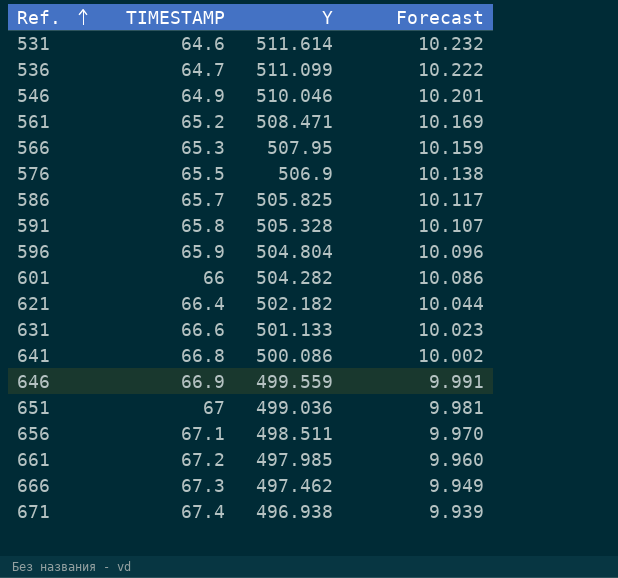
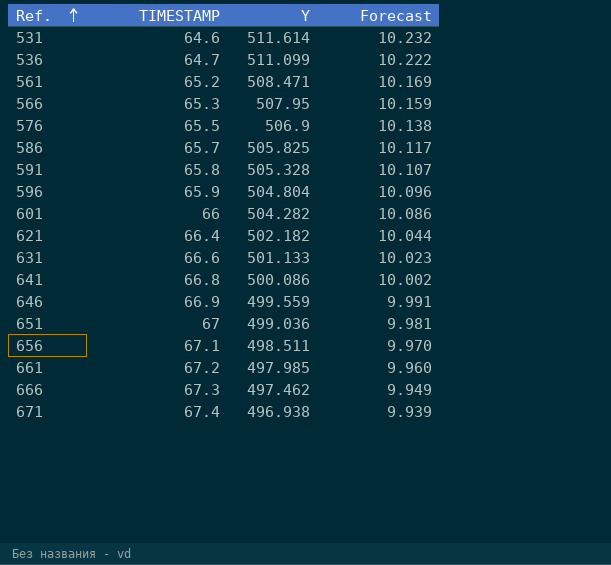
row 546: 64.9 | 510.046 | 10.201 -> none

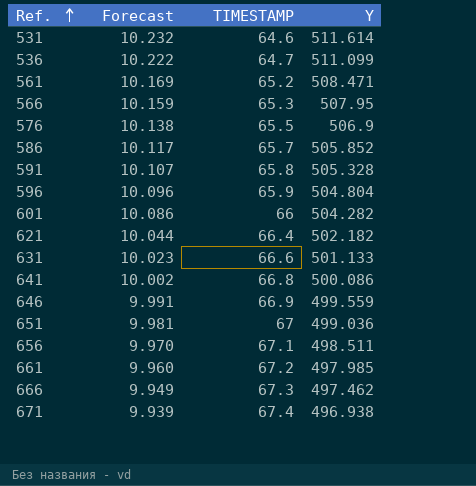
column Forecast | position: 4 -> 2
586 | Y: 505.825 -> 505.852

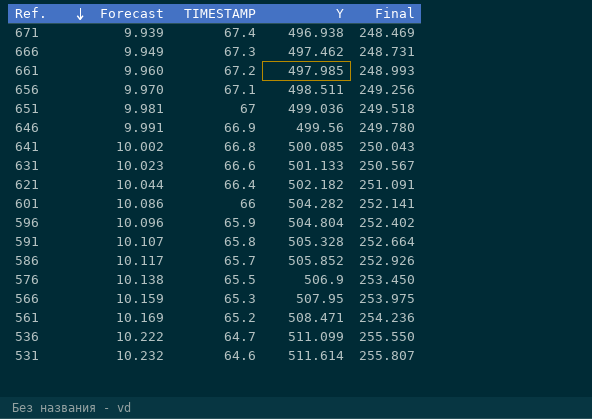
row order: Ref. ascending -> Ref. descending
column Final | formula: none -> [Y] * 0.5
646 | Y: 499.559 -> 499.56
641 | Y: 500.086 -> 500.085

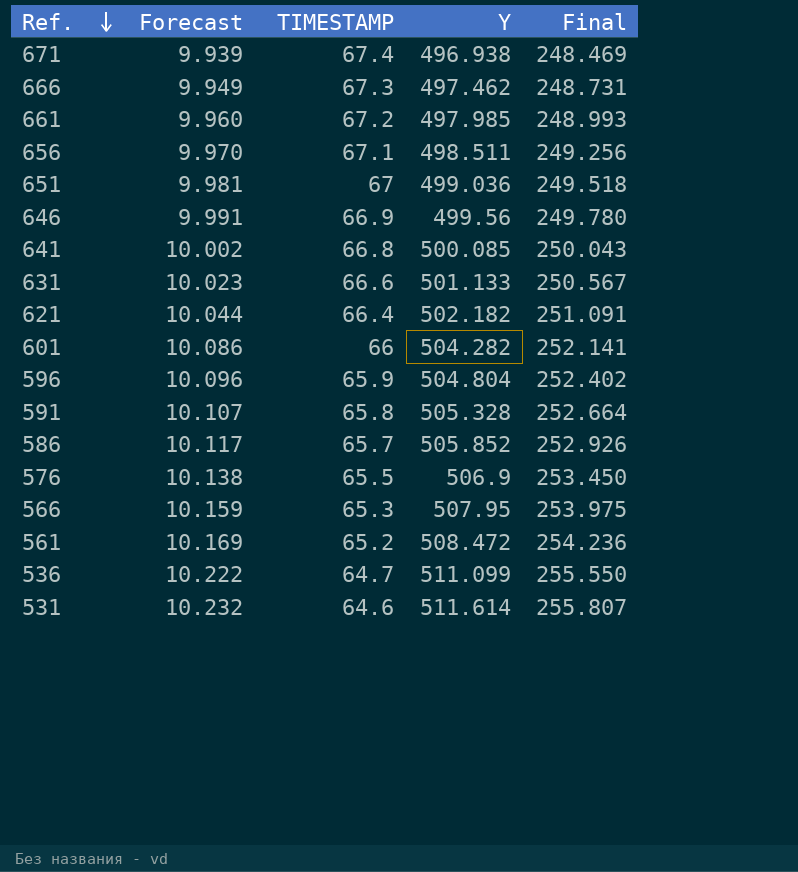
561 | Y: 508.471 -> 508.472

